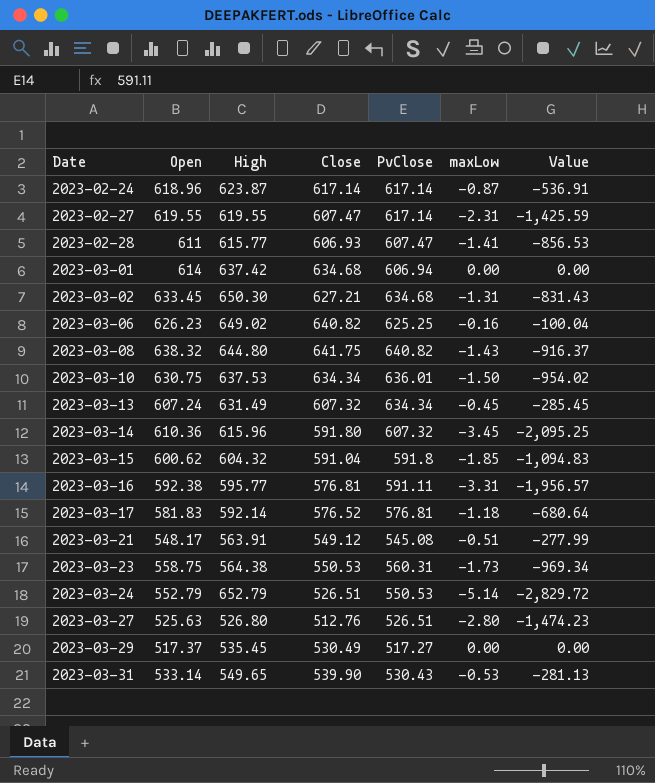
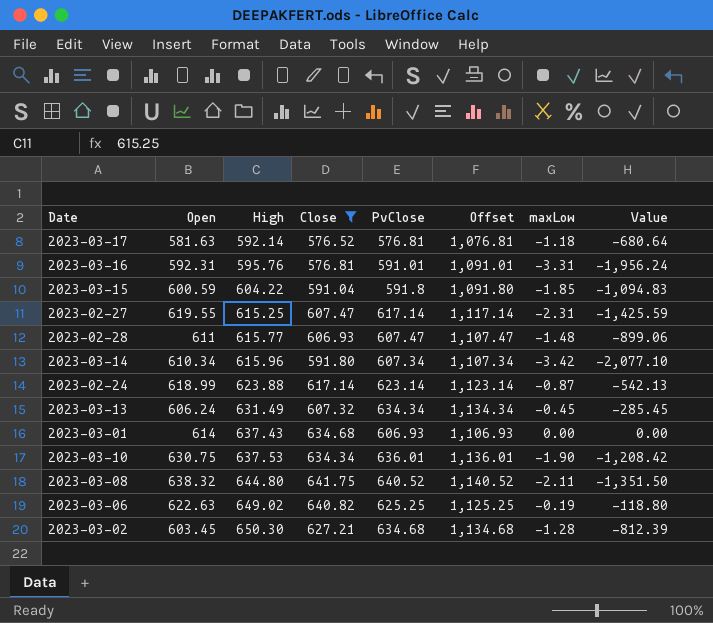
filter: none -> Close >= 576.52
row order: Date ascending -> High ascending
column Offset | formula: none -> [PvClose] + 500
2023-03-17 | Open: 581.83 -> 581.63
2023-03-16 | Open: 592.38 -> 592.31
2023-03-16 | High: 595.77 -> 595.76
2023-03-16 | PvClose: 591.11 -> 591.01
2023-03-16 | Value: -1,956.57 -> -1,956.24
2023-03-15 | Open: 600.62 -> 600.59
2023-03-15 | High: 604.32 -> 604.22
2023-02-27 | High: 619.55 -> 615.25
2023-02-28 | maxLow: -1.41 -> -1.48
2023-02-28 | Value: -856.53 -> -899.06
2023-03-14 | Open: 610.36 -> 610.34
2023-03-14 | PvClose: 607.32 -> 607.34
2023-03-14 | maxLow: -3.45 -> -3.42
2023-03-14 | Value: -2,095.25 -> -2,077.10
2023-02-24 | Open: 618.96 -> 618.99
2023-02-24 | High: 623.87 -> 623.88
2023-02-24 | PvClose: 617.14 -> 623.14
2023-02-24 | Value: -536.91 -> -542.13
2023-03-13 | Open: 607.24 -> 606.24
2023-03-01 | High: 637.42 -> 637.43
2023-03-01 | PvClose: 606.94 -> 606.93
2023-03-10 | maxLow: -1.50 -> -1.90
2023-03-10 | Value: -954.02 -> -1,208.42
2023-03-08 | PvClose: 640.82 -> 640.52
2023-03-08 | maxLow: -1.43 -> -2.11
2023-03-08 | Value: -916.37 -> -1,351.50
2023-03-06 | Open: 626.23 -> 622.63
2023-03-06 | maxLow: -0.16 -> -0.19
2023-03-06 | Value: -100.04 -> -118.80
2023-03-02 | Open: 633.45 -> 603.45
2023-03-02 | maxLow: -1.31 -> -1.28
2023-03-02 | Value: -831.43 -> -812.39

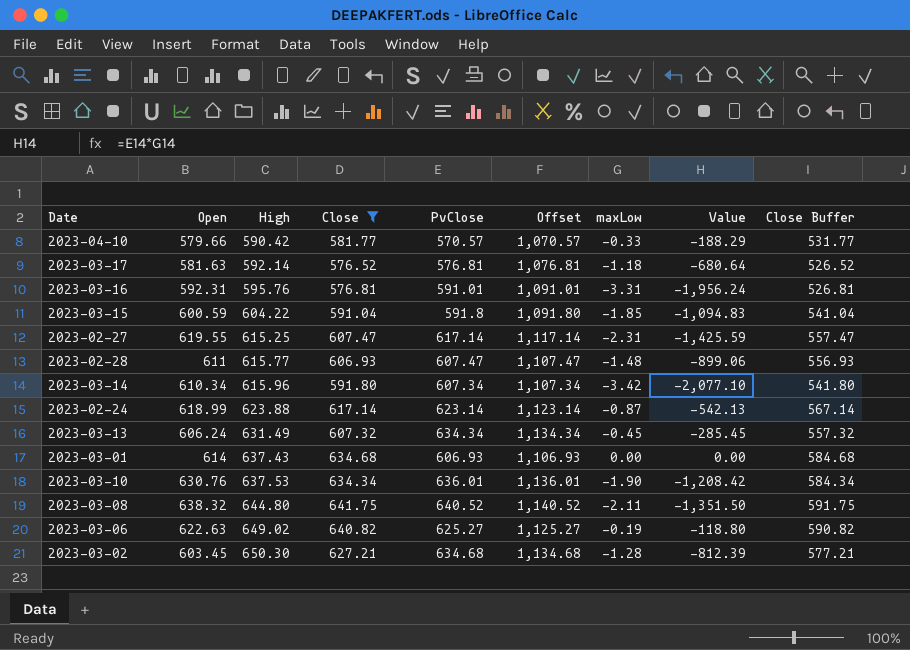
column Close Buffer | formula: none -> [Close] - 50
row 2023-04-10: none -> 579.66 | 590.42 | 581.77 | 570.57 | 1,070.57 | -0.33 | -188.29 | 531.77
2023-03-10 | Open: 630.75 -> 630.76
2023-03-06 | PvClose: 625.25 -> 625.27
2023-03-06 | Offset: 1,125.25 -> 1,125.27

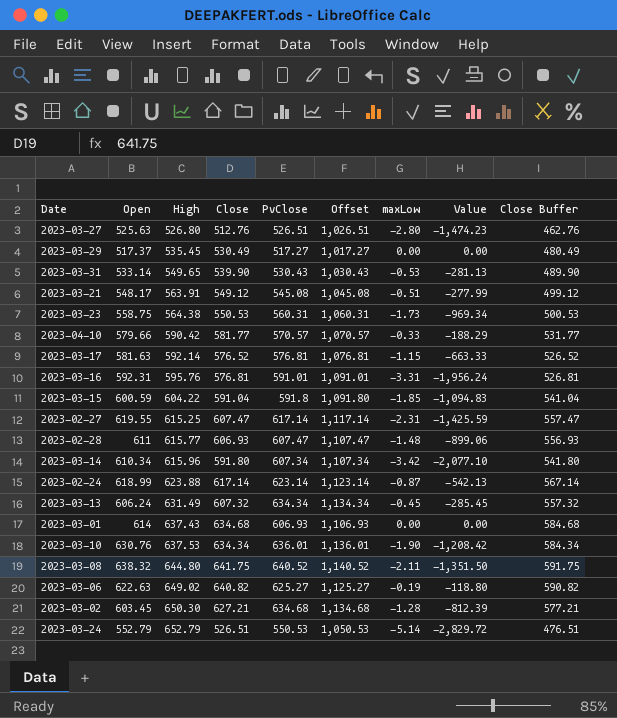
filter: Close >= 576.52 -> none
2023-03-17 | maxLow: -1.18 -> -1.15
2023-03-17 | Value: -680.64 -> -663.33

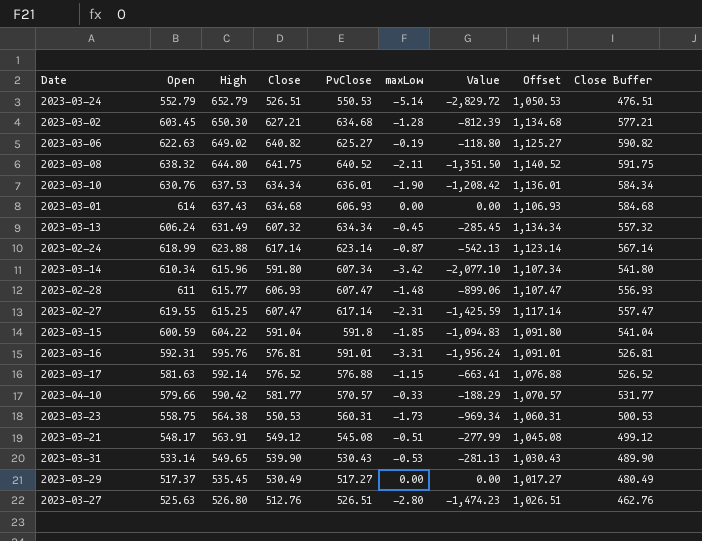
row order: High ascending -> High descending
column Offset | position: 6 -> 8
2023-03-17 | PvClose: 576.81 -> 576.88
2023-03-17 | Value: -663.33 -> -663.41
2023-03-17 | Offset: 1,076.81 -> 1,076.88

